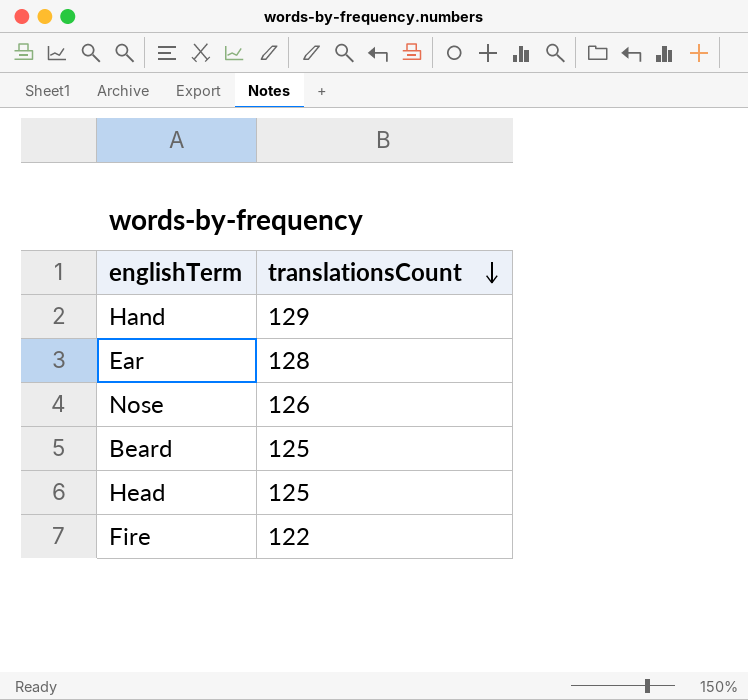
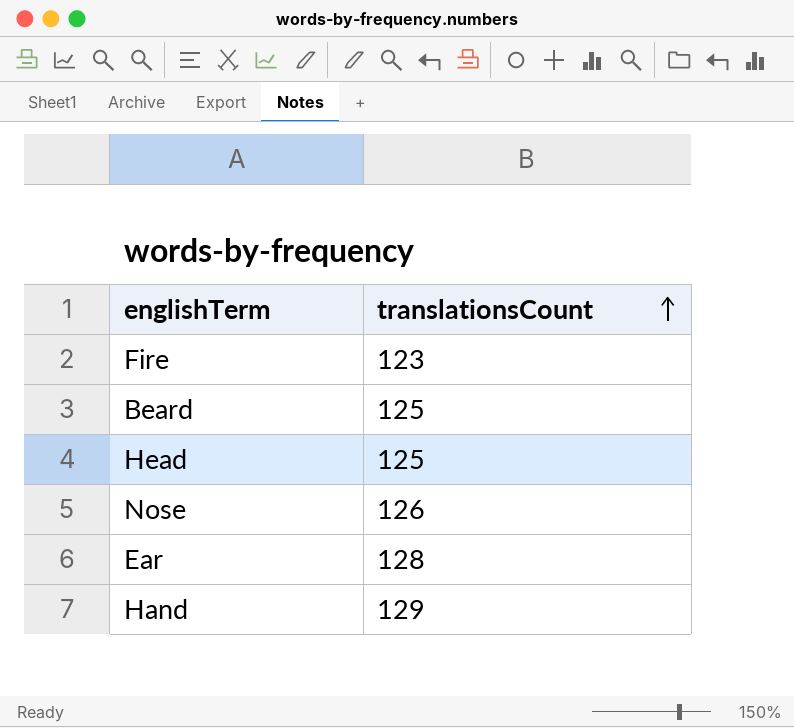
row order: translationsCount descending -> translationsCount ascending
Fire | translationsCount: 122 -> 123

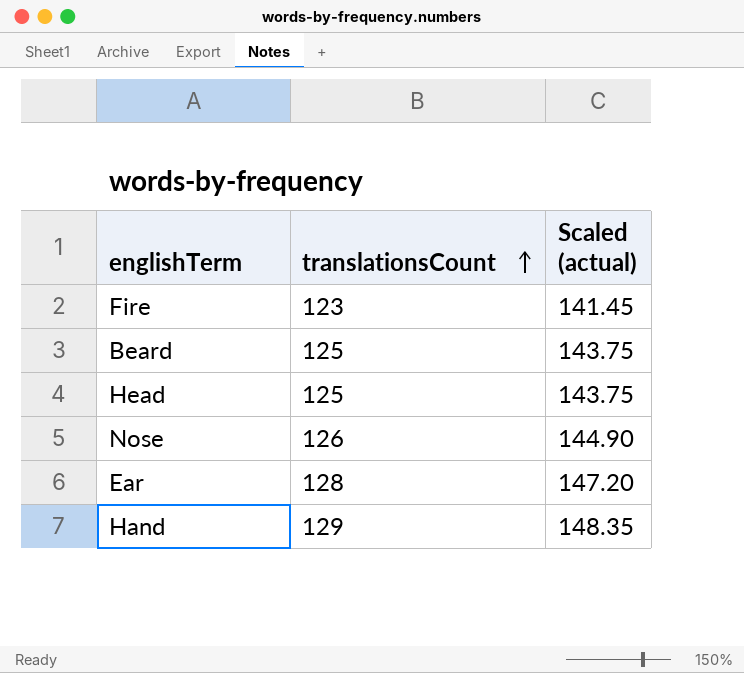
column Scaled (actual) | formula: none -> [translationsCount] * 1.15

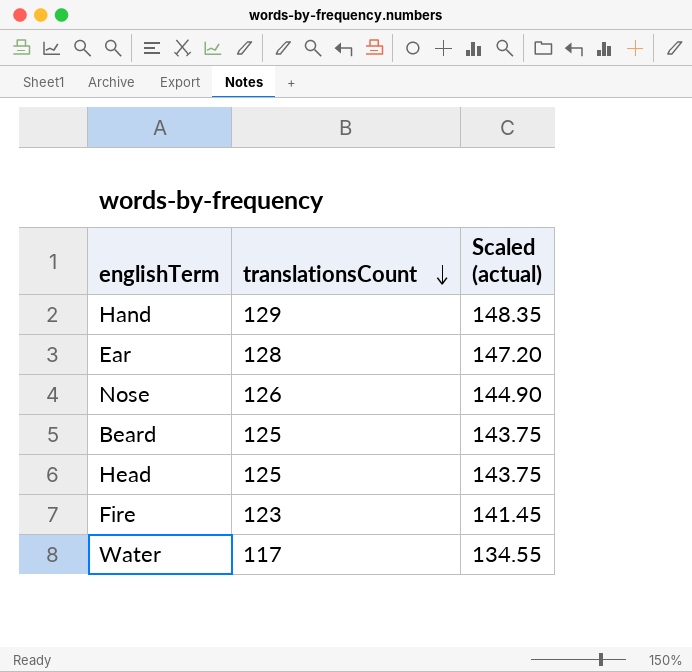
row order: translationsCount ascending -> translationsCount descending
row Water: none -> 117 | 134.55

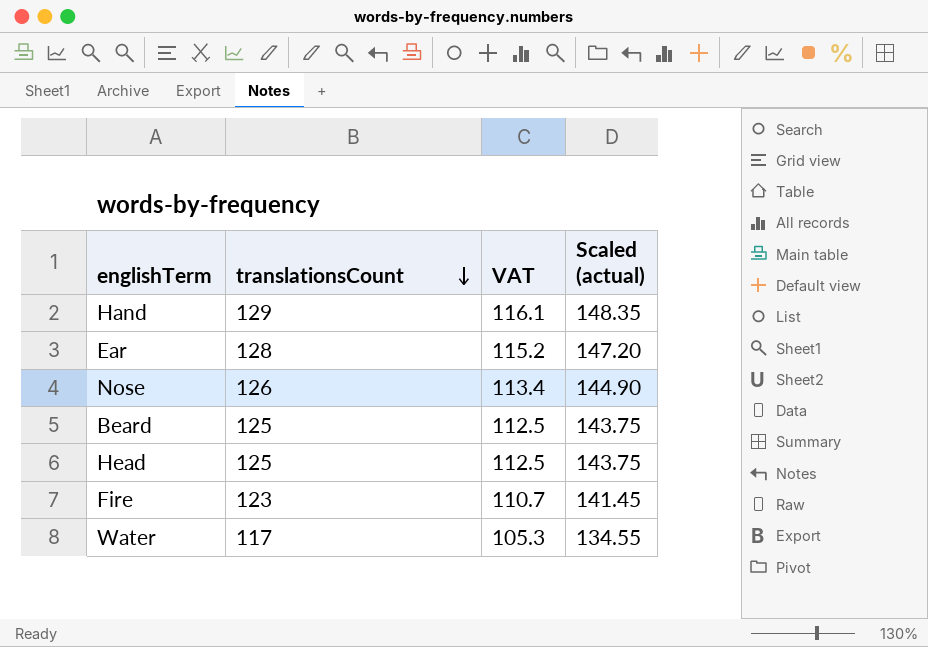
column VAT | formula: none -> [translationsCount] * 0.9

